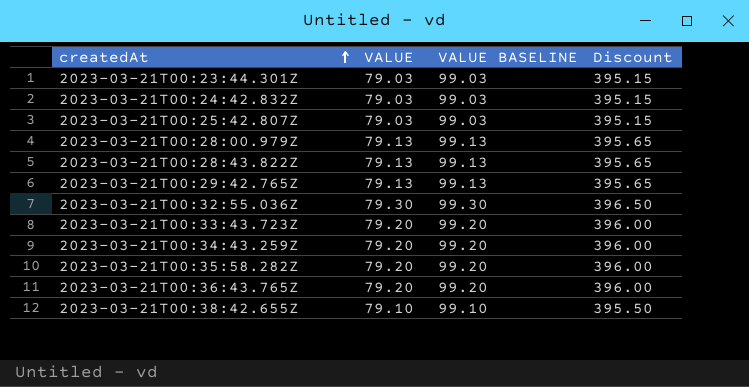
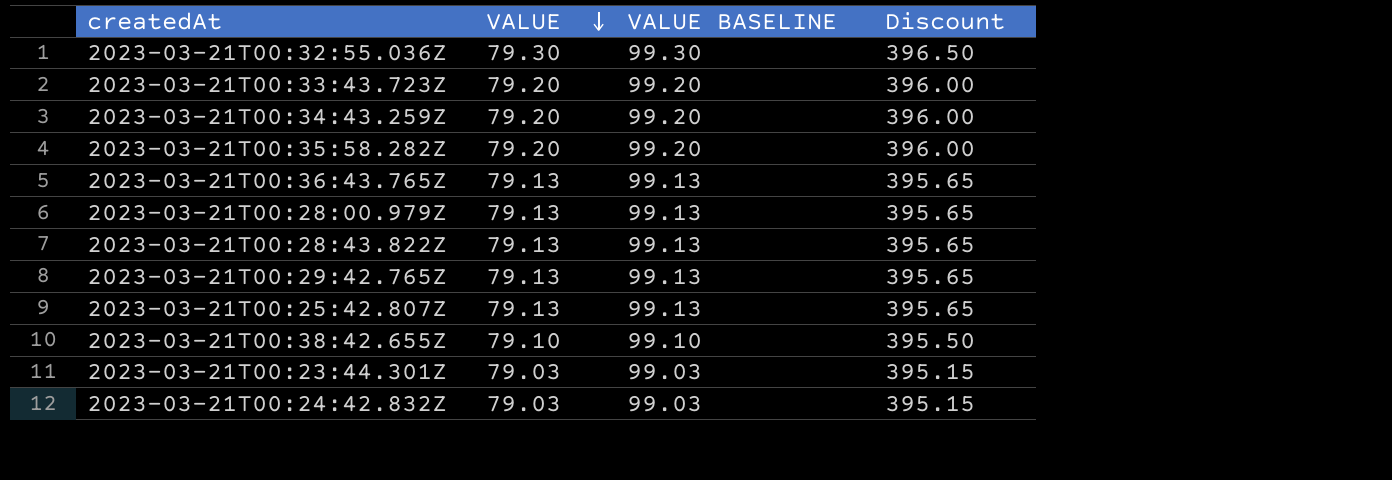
row order: createdAt ascending -> VALUE descending
2023-03-21T00:36:43.765Z | VALUE: 79.20 -> 79.13
2023-03-21T00:36:43.765Z | VALUE BASELINE: 99.20 -> 99.13
2023-03-21T00:36:43.765Z | Discount: 396.00 -> 395.65
2023-03-21T00:25:42.807Z | VALUE: 79.03 -> 79.13
2023-03-21T00:25:42.807Z | VALUE BASELINE: 99.03 -> 99.13
2023-03-21T00:25:42.807Z | Discount: 395.15 -> 395.65

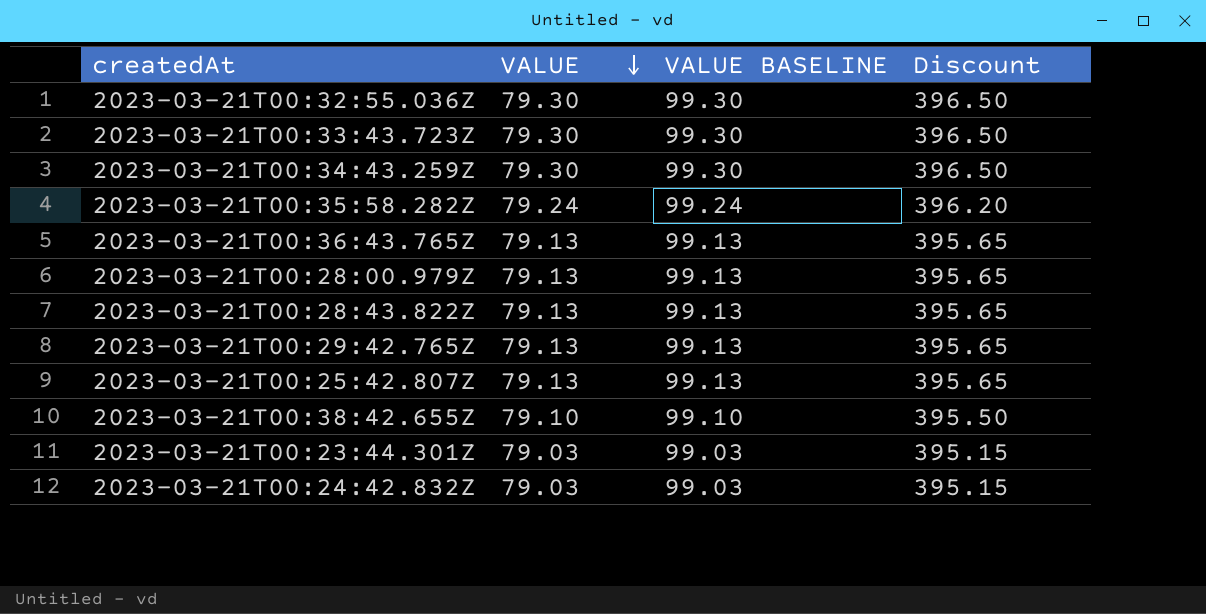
2023-03-21T00:33:43.723Z | VALUE: 79.20 -> 79.30
2023-03-21T00:33:43.723Z | VALUE BASELINE: 99.20 -> 99.30
2023-03-21T00:33:43.723Z | Discount: 396.00 -> 396.50
2023-03-21T00:34:43.259Z | VALUE: 79.20 -> 79.30
2023-03-21T00:34:43.259Z | VALUE BASELINE: 99.20 -> 99.30
2023-03-21T00:34:43.259Z | Discount: 396.00 -> 396.50
2023-03-21T00:35:58.282Z | VALUE: 79.20 -> 79.24
2023-03-21T00:35:58.282Z | VALUE BASELINE: 99.20 -> 99.24
2023-03-21T00:35:58.282Z | Discount: 396.00 -> 396.20

